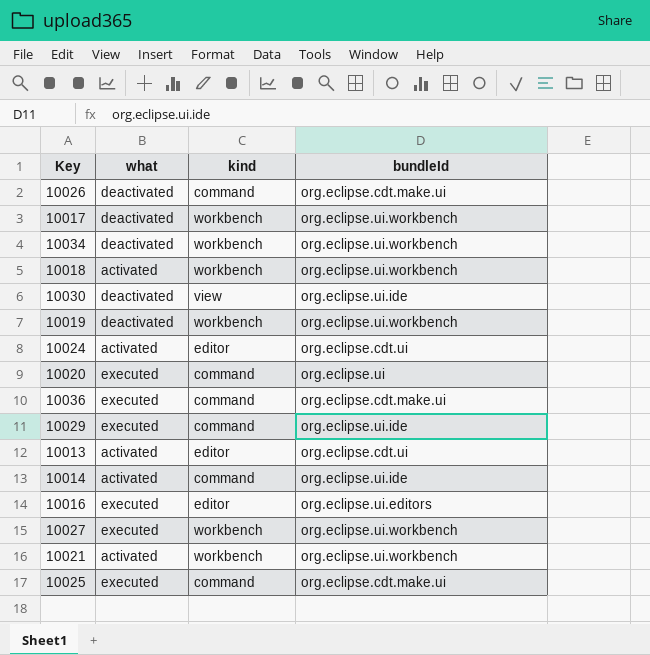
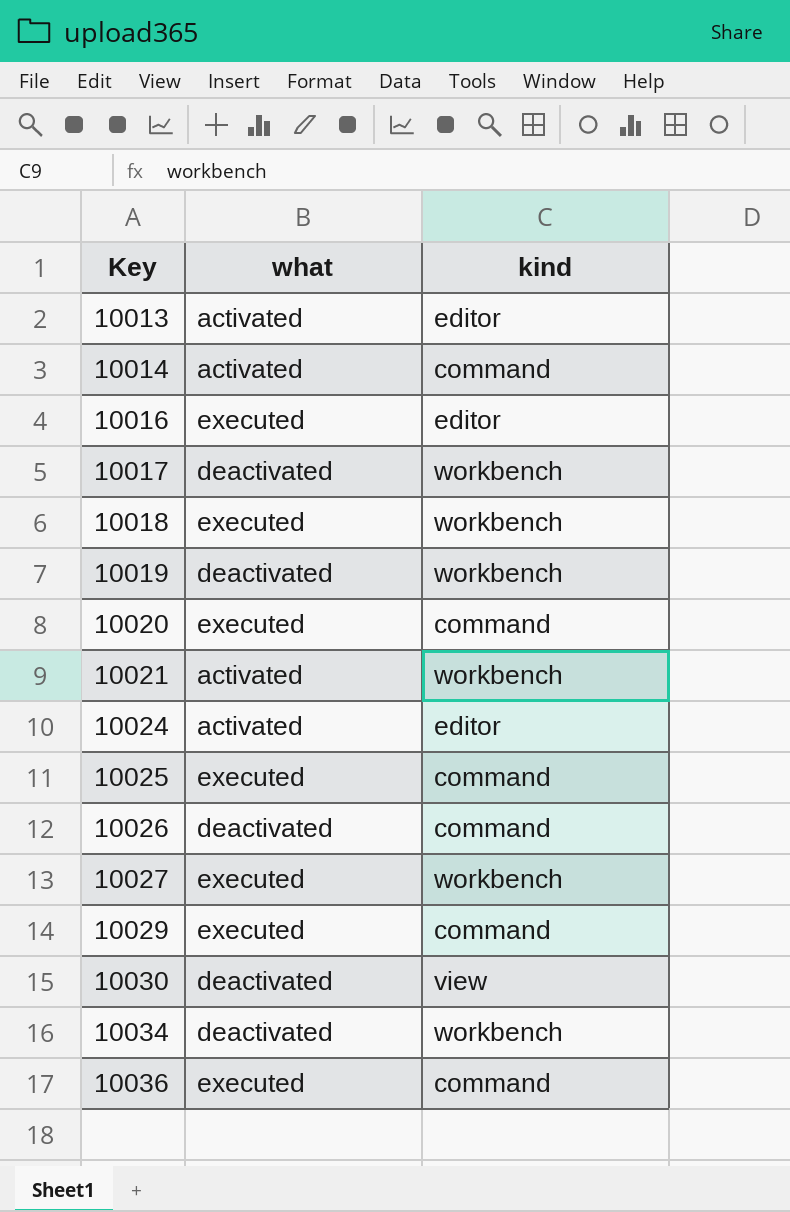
row order: none -> Key ascending
column bundleId | position: 4 -> none
10018 | what: activated -> executed

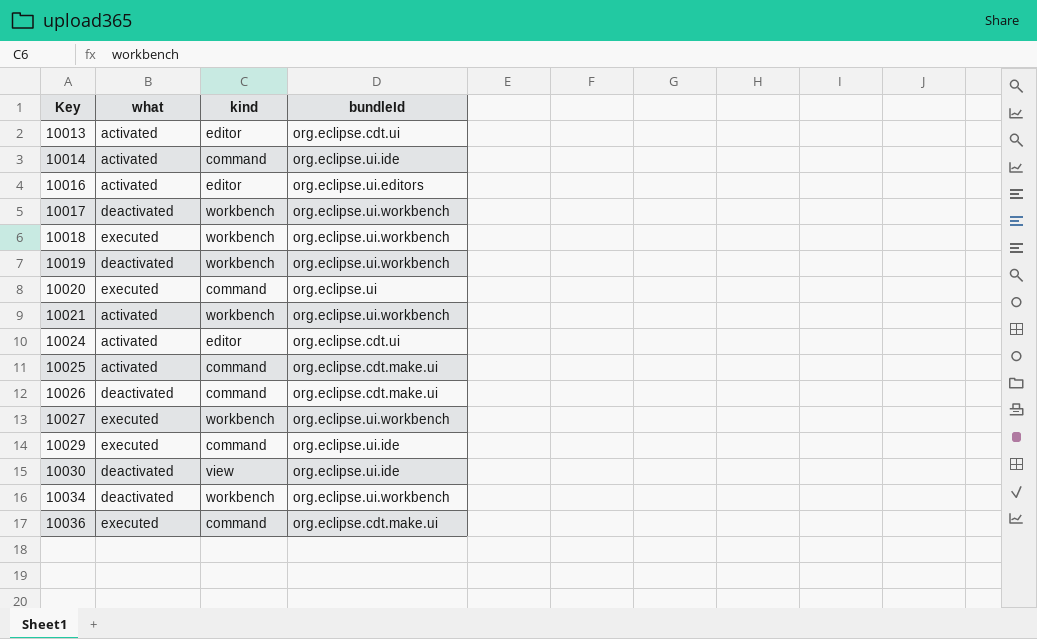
column bundleId | position: none -> 4
10016 | what: executed -> activated
10025 | what: executed -> activated

